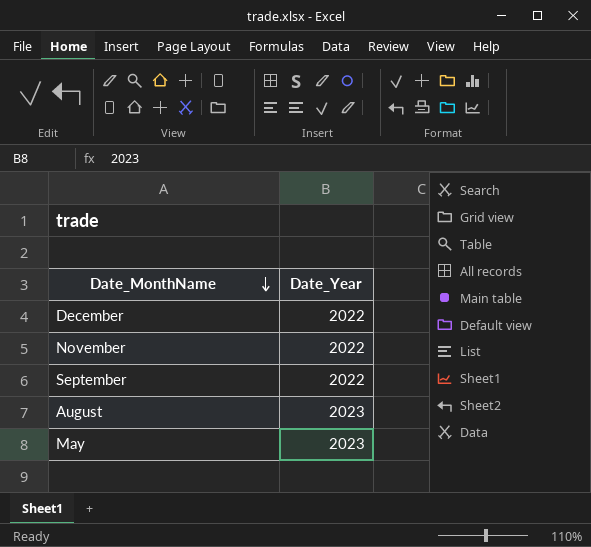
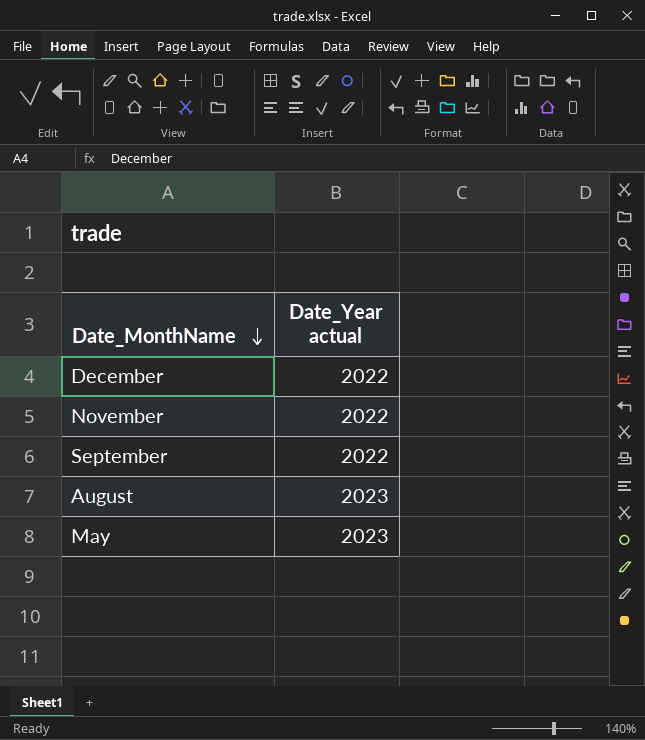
column name: Date_Year -> Date_Year actual

